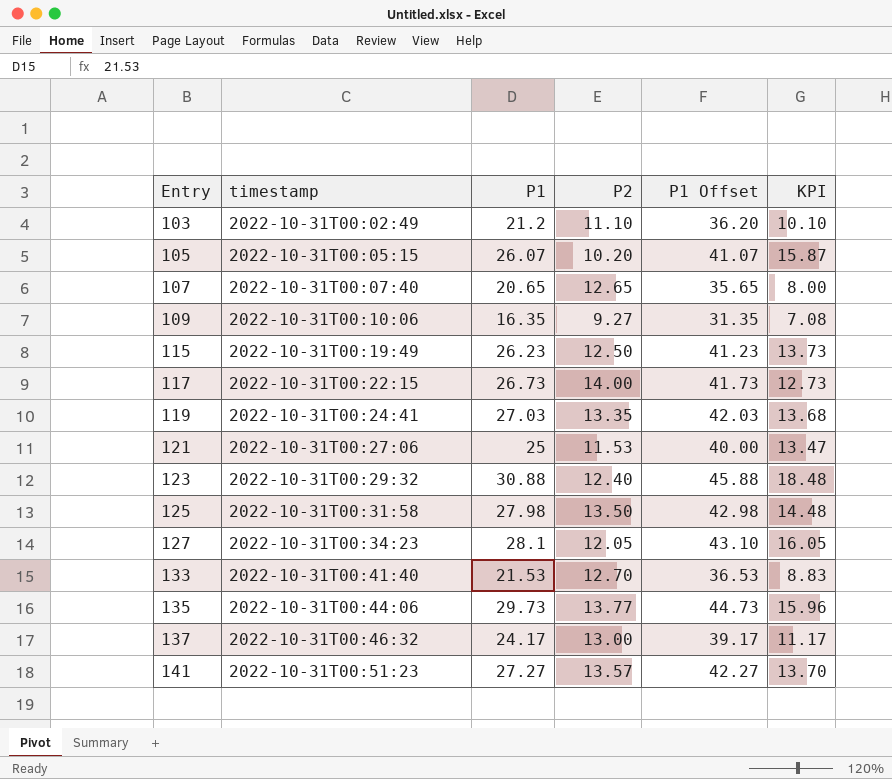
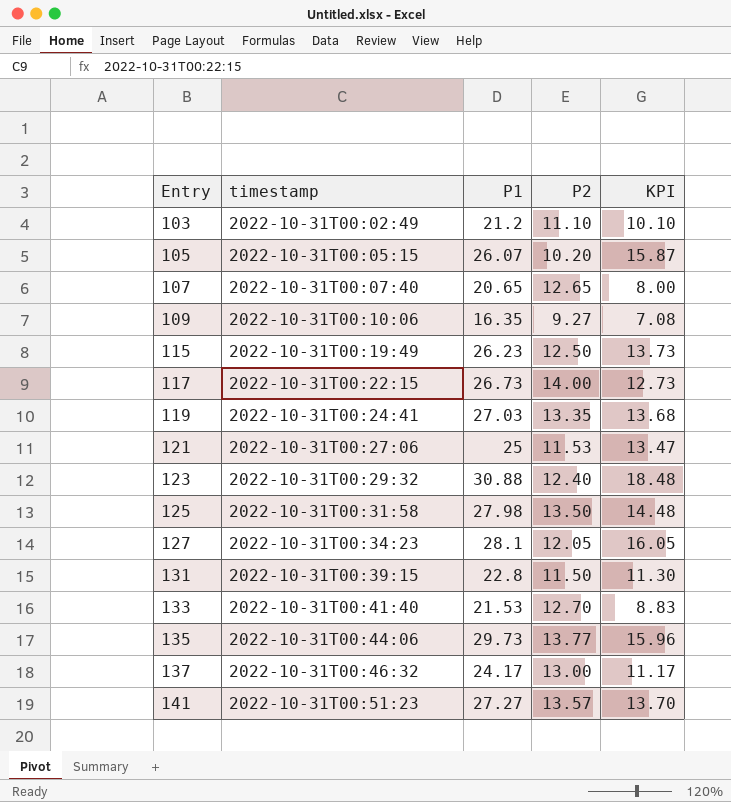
column P1 Offset | formula: [P1] + 15 -> none
row 131: none -> 2022-10-31T00:39:15 | 22.8 | 11.50 | 11.30

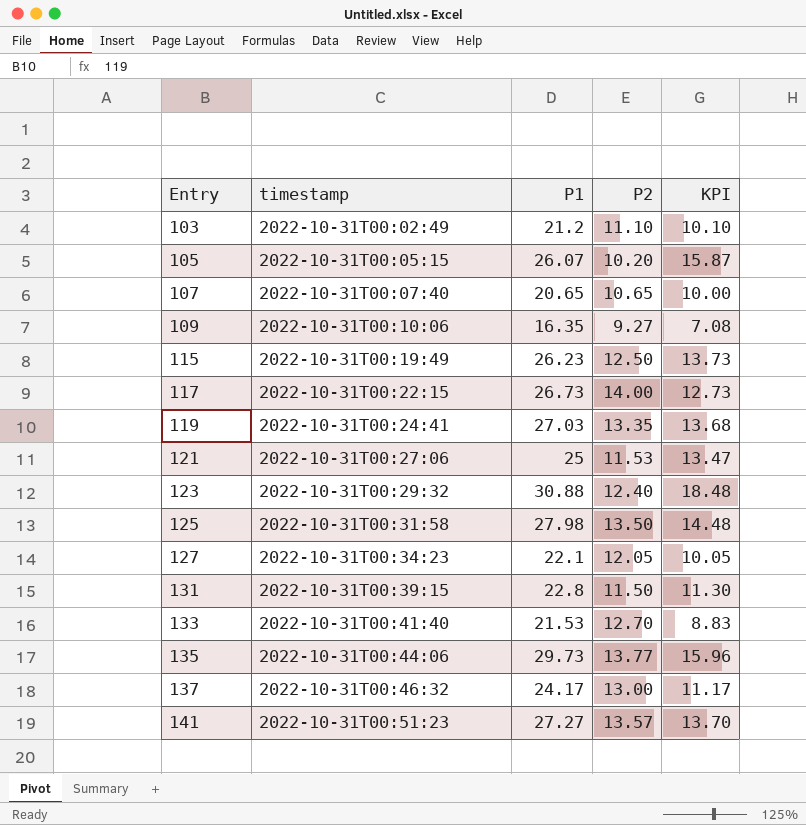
107 | P2: 12.65 -> 10.65
107 | KPI: 8.00 -> 10.00
127 | P1: 28.1 -> 22.1
127 | KPI: 16.05 -> 10.05

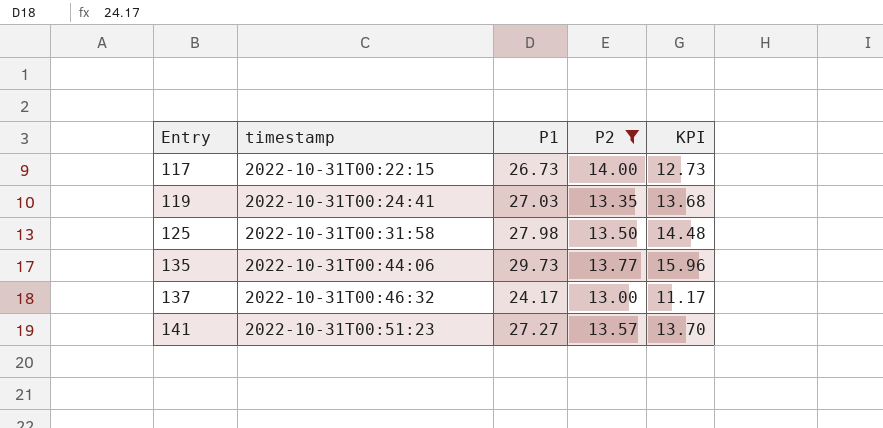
filter: none -> P2 >= 13.00

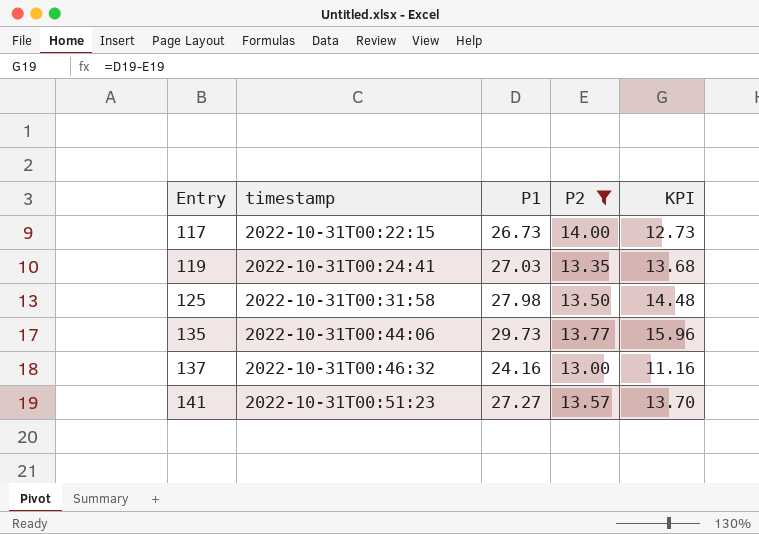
137 | P1: 24.17 -> 24.16
137 | KPI: 11.17 -> 11.16

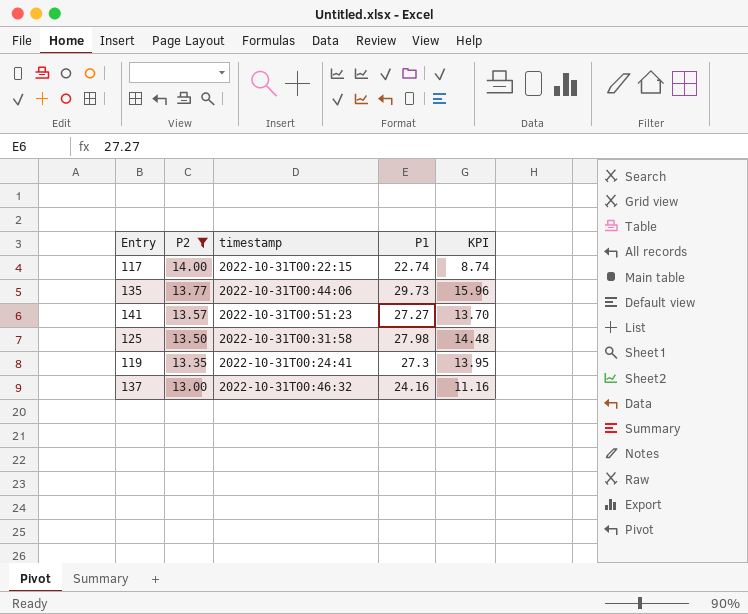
row order: Entry ascending -> P2 descending
column P2 | position: 4 -> 2
117 | P1: 26.73 -> 22.74
117 | KPI: 12.73 -> 8.74
119 | P1: 27.03 -> 27.3
119 | KPI: 13.68 -> 13.95

